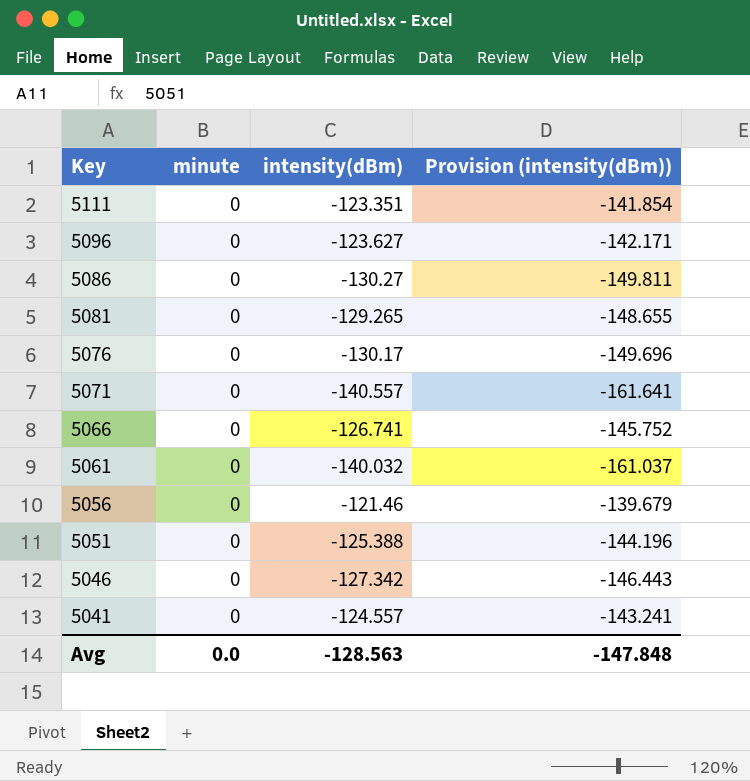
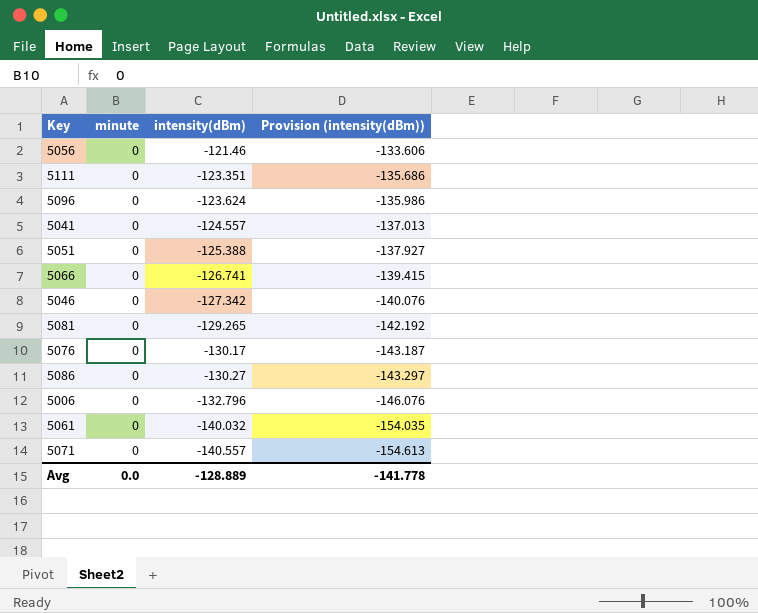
row order: Key descending -> intensity(dBm) descending
column Provision (intensity(dBm)) | formula: [intensity(dBm)] * 1.15 -> [intensity(dBm)] * 1.1
5096 | intensity(dBm): -123.627 -> -123.624
row 5006: none -> 0 | -132.796 | -146.076
Avg | intensity(dBm): -128.563 -> -128.889
Avg | Provision (intensity(dBm)): -147.848 -> -141.778

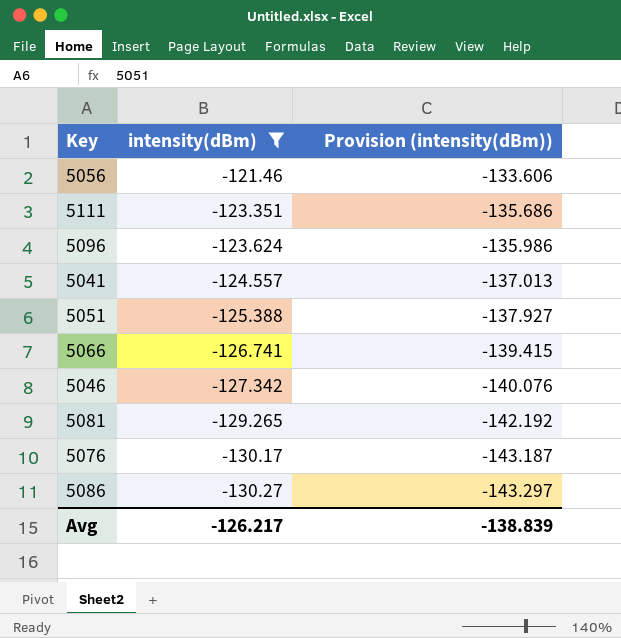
filter: none -> intensity(dBm) >= -130.27
column minute | position: 2 -> none
Avg | intensity(dBm): -128.889 -> -126.217
Avg | Provision (intensity(dBm)): -141.778 -> -138.839

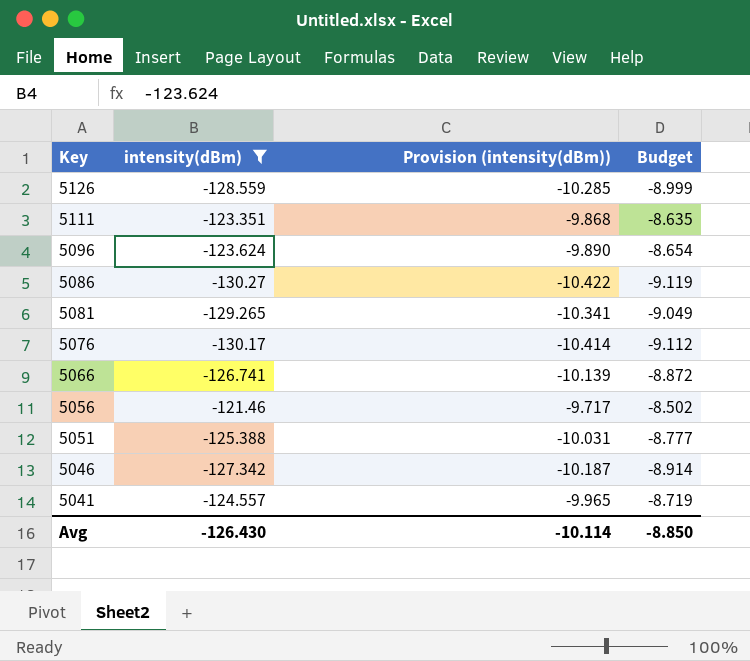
row order: intensity(dBm) descending -> Key descending
column Provision (intensity(dBm)) | formula: [intensity(dBm)] * 1.1 -> [intensity(dBm)] * 0.08
column Budget | formula: none -> [intensity(dBm)] * 0.07
row 5126: none -> -128.559 | -10.285 | -8.999
Avg | intensity(dBm): -126.217 -> -126.430
Avg | Provision (intensity(dBm)): -138.839 -> -10.114

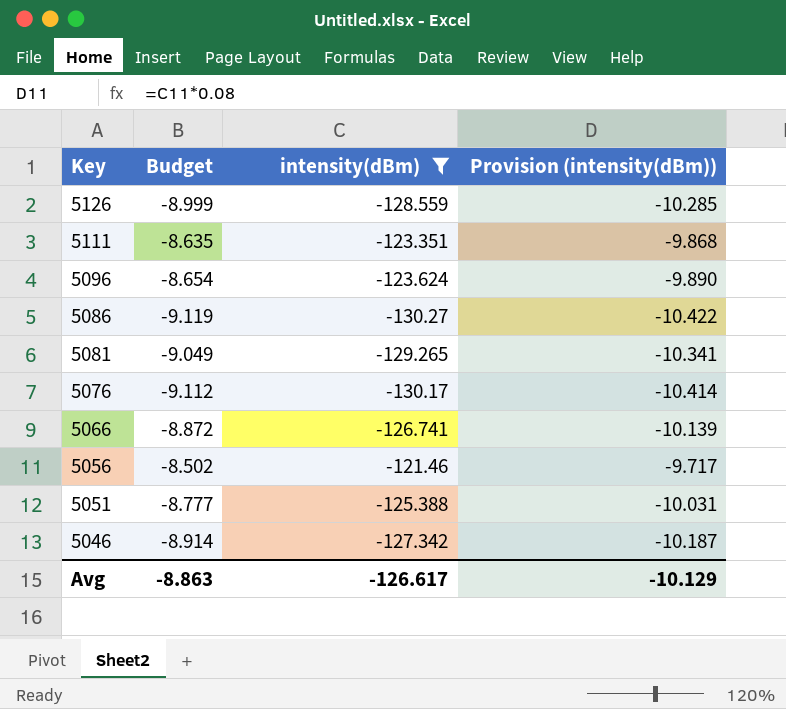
column Budget | position: 4 -> 2
row 5041: -124.557 | -9.965 | -8.719 -> none
Avg | Budget: -8.850 -> -8.863
Avg | intensity(dBm): -126.430 -> -126.617
Avg | Provision (intensity(dBm)): -10.114 -> -10.129

